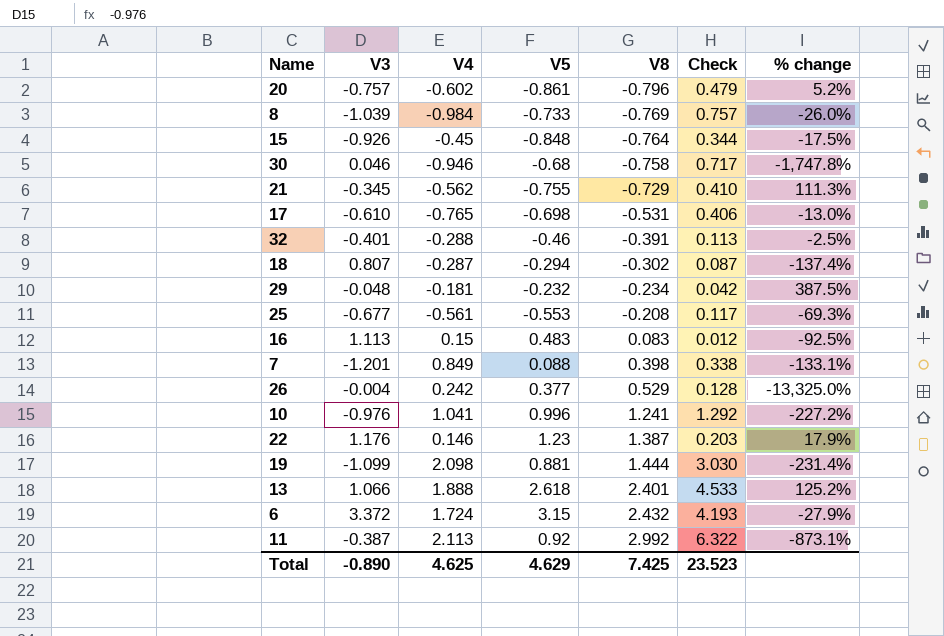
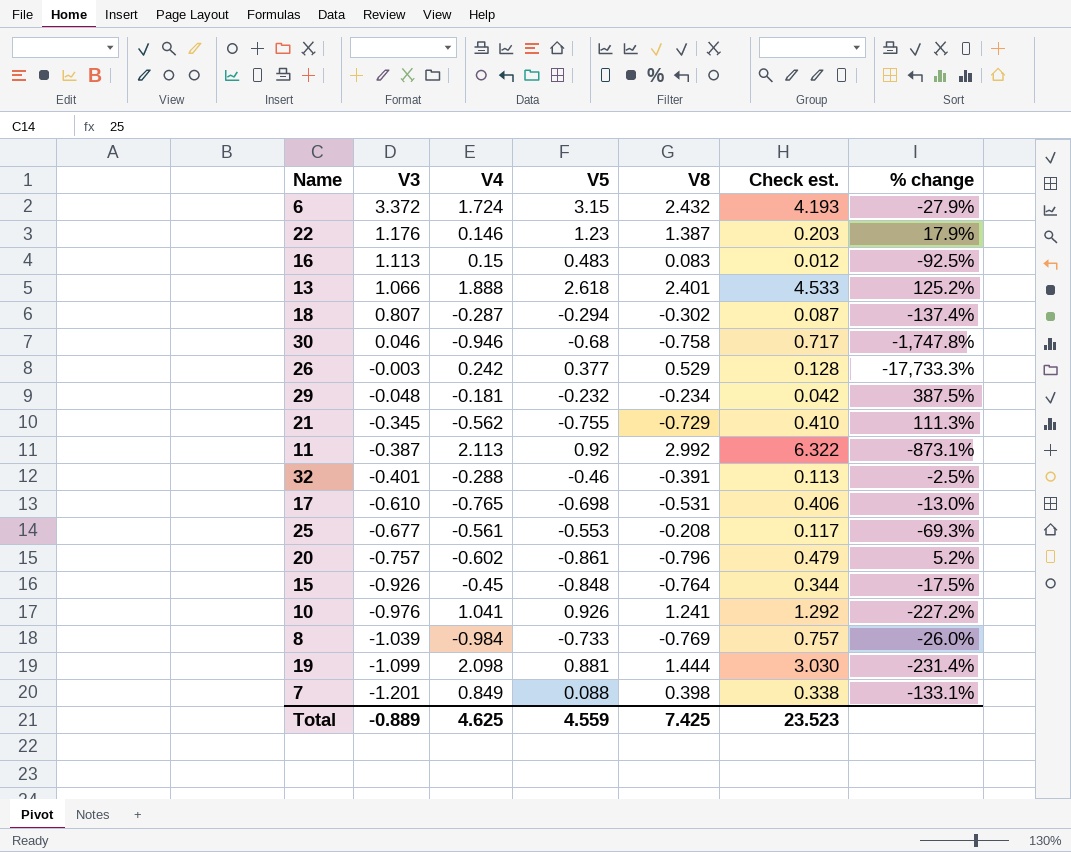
row order: V8 ascending -> V3 descending
column name: Check -> Check est.
26 | V3: -0.004 -> -0.003
26 | % change: -13,325.0% -> -17,733.3%
10 | V5: 0.996 -> 0.926
Total | V3: -0.890 -> -0.889
Total | V5: 4.629 -> 4.559

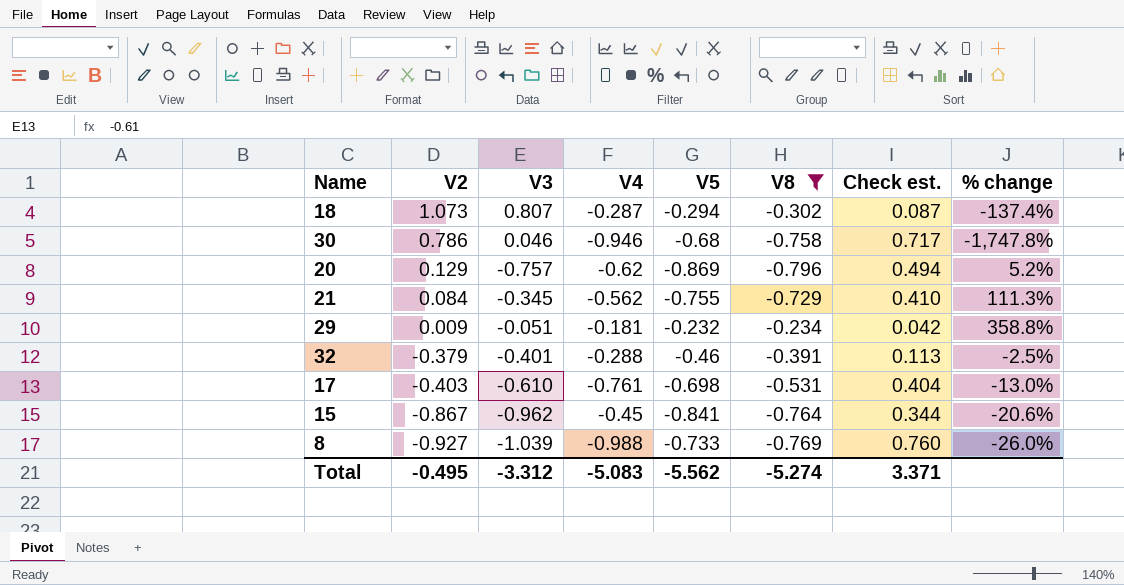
filter: none -> V8 <= -0.234
row order: V3 descending -> V2 descending
column V2 | position: none -> 2
20 | V4: -0.602 -> -0.62
20 | V5: -0.861 -> -0.869
20 | Check est.: 0.479 -> 0.494
29 | V3: -0.048 -> -0.051
29 | % change: 387.5% -> 358.8%
17 | V4: -0.765 -> -0.761
17 | Check est.: 0.406 -> 0.404
15 | V3: -0.926 -> -0.962
15 | V5: -0.848 -> -0.841
15 | % change: -17.5% -> -20.6%
8 | V4: -0.984 -> -0.988
8 | Check est.: 0.757 -> 0.760
Total | V3: -0.889 -> -3.312
Total | V4: 4.625 -> -5.083
Total | V5: 4.559 -> -5.562
Total | V8: 7.425 -> -5.274
Total | Check est.: 23.523 -> 3.371

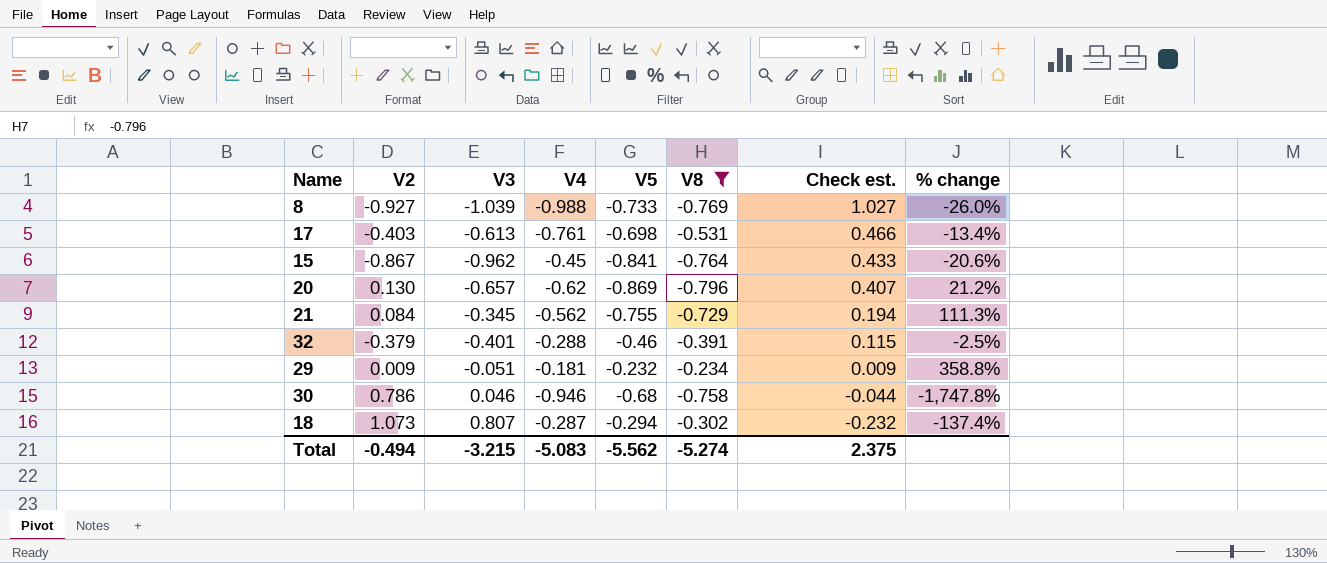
row order: V2 descending -> Check est. descending
column Check est. | formula: [V4] * [V8] -> [V3] * [V4]
17 | V3: -0.610 -> -0.613
17 | % change: -13.0% -> -13.4%
20 | V2: 0.129 -> 0.130
20 | V3: -0.757 -> -0.657
20 | % change: 5.2% -> 21.2%
Total | V2: -0.495 -> -0.494
Total | V3: -3.312 -> -3.215
Total | Check est.: 3.371 -> 2.375

